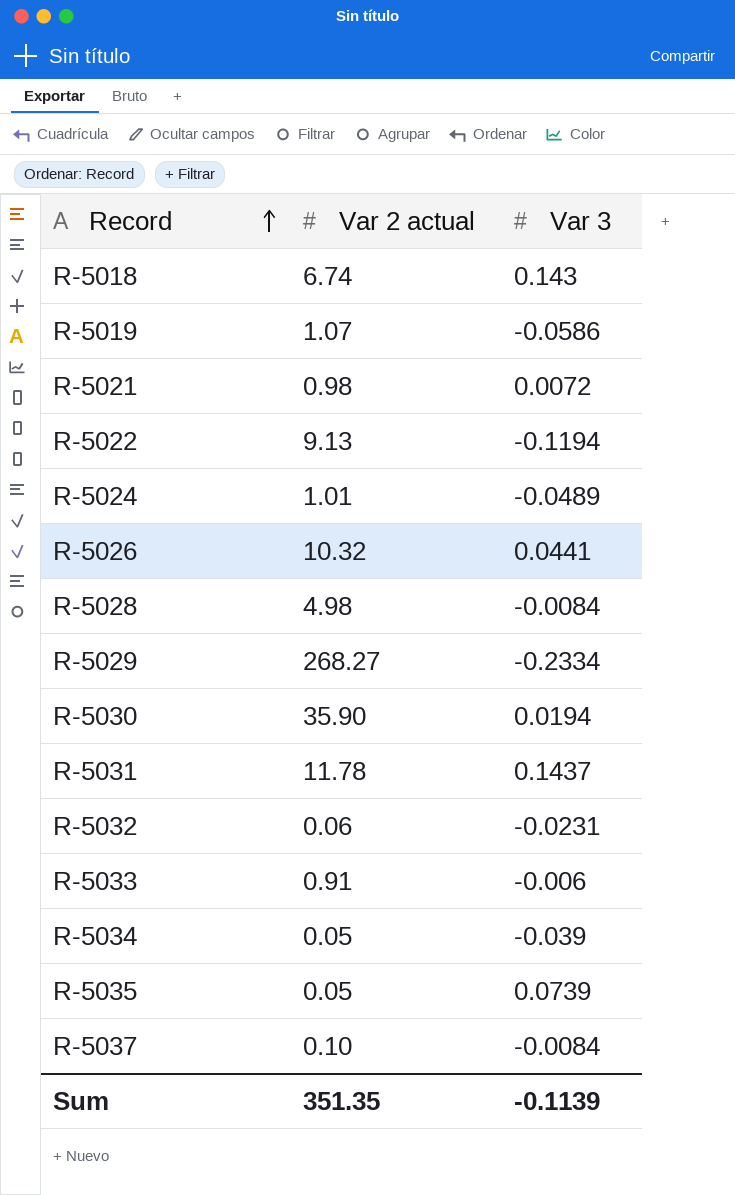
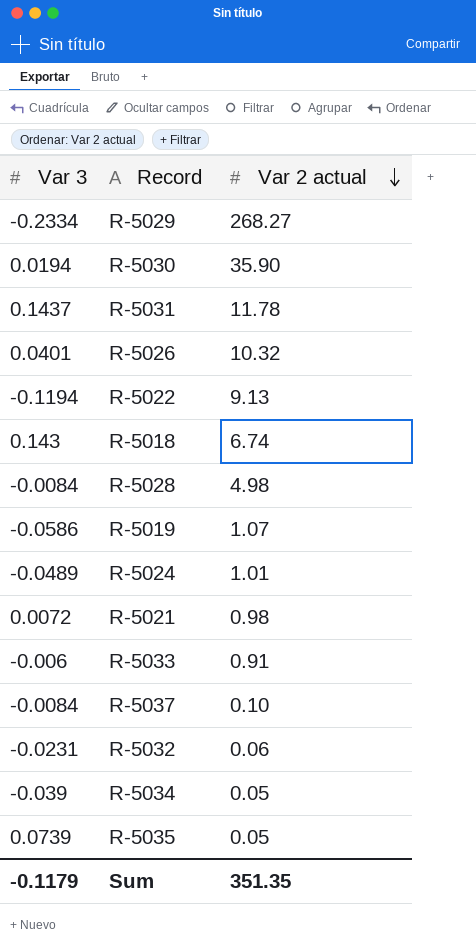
row order: Record ascending -> Var 2 actual descending
column Var 3 | position: 3 -> 1
R-5026 | Var 3: 0.0441 -> 0.0401
Sum | Var 3: -0.1139 -> -0.1179

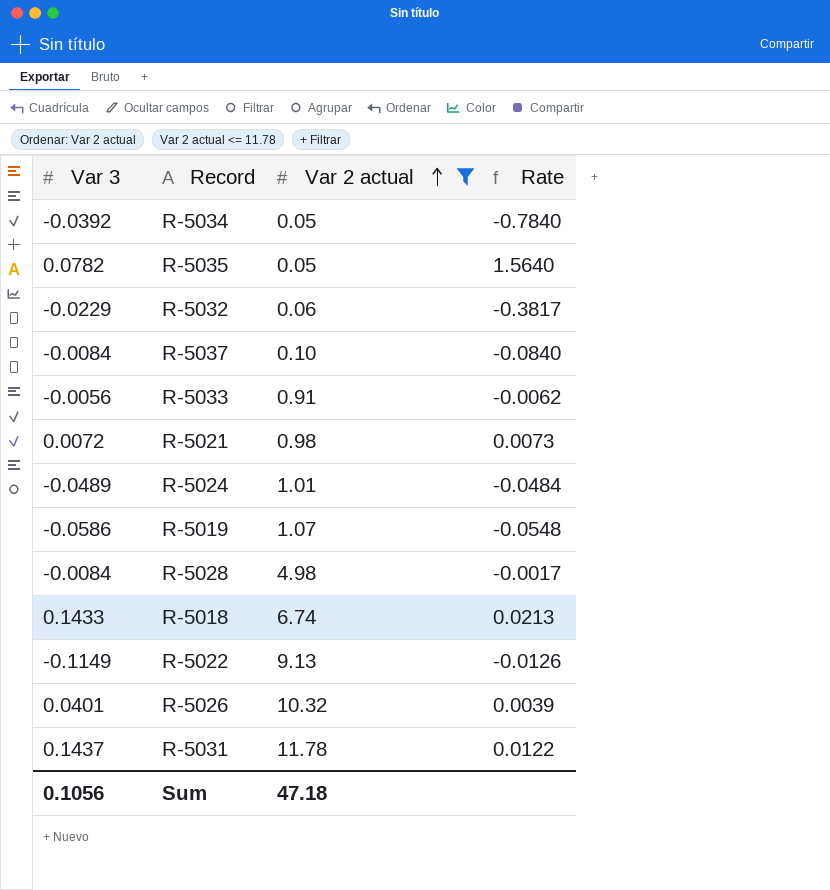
filter: none -> Var 2 actual <= 11.78
row order: Var 2 actual descending -> Var 2 actual ascending
column Rate | formula: none -> [Var 3] / [Var 2 actual]
R-5034 | Var 3: -0.039 -> -0.0392
R-5035 | Var 3: 0.0739 -> 0.0782
R-5032 | Var 3: -0.0231 -> -0.0229
R-5033 | Var 3: -0.006 -> -0.0056
R-5018 | Var 3: 0.143 -> 0.1433
R-5022 | Var 3: -0.1194 -> -0.1149
Sum | Var 3: -0.1179 -> 0.1056
Sum | Var 2 actual: 351.35 -> 47.18

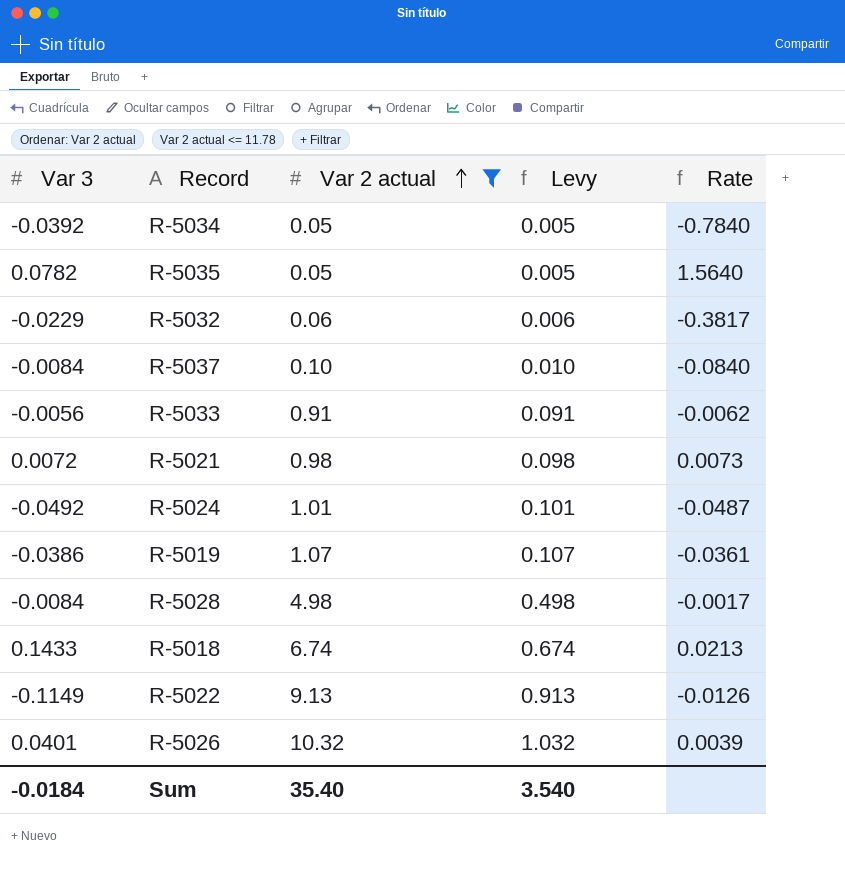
column Levy | formula: none -> [Var 2 actual] * 0.1
row R-5031: 0.1437 | 11.78 | 0.0122 -> none
R-5024 | Var 3: -0.0489 -> -0.0492
R-5024 | Rate: -0.0484 -> -0.0487
R-5019 | Var 3: -0.0586 -> -0.0386
R-5019 | Rate: -0.0548 -> -0.0361
Sum | Var 3: 0.1056 -> -0.0184
Sum | Var 2 actual: 47.18 -> 35.40

